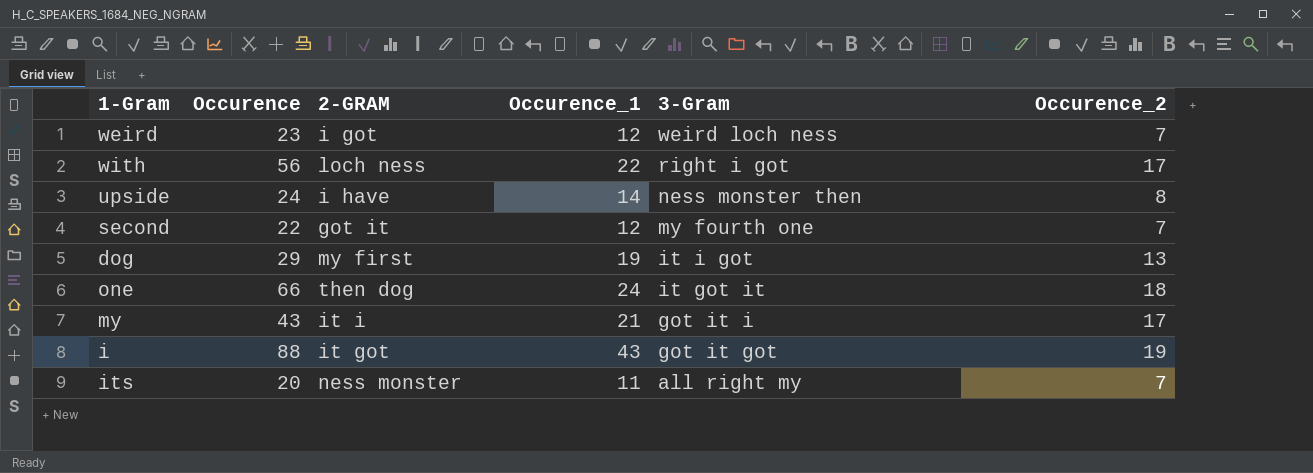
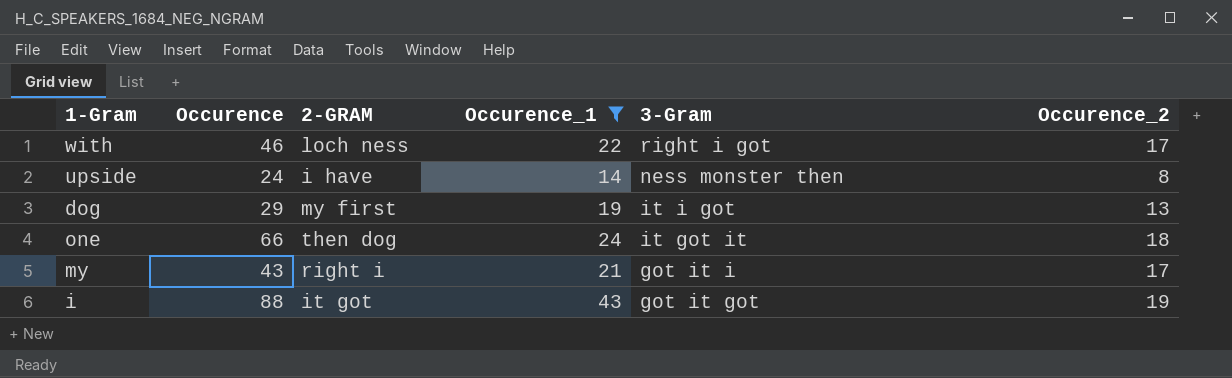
filter: none -> Occurence_1 >= 14
with | Occurence: 56 -> 46
my | 2-GRAM: it i -> right i

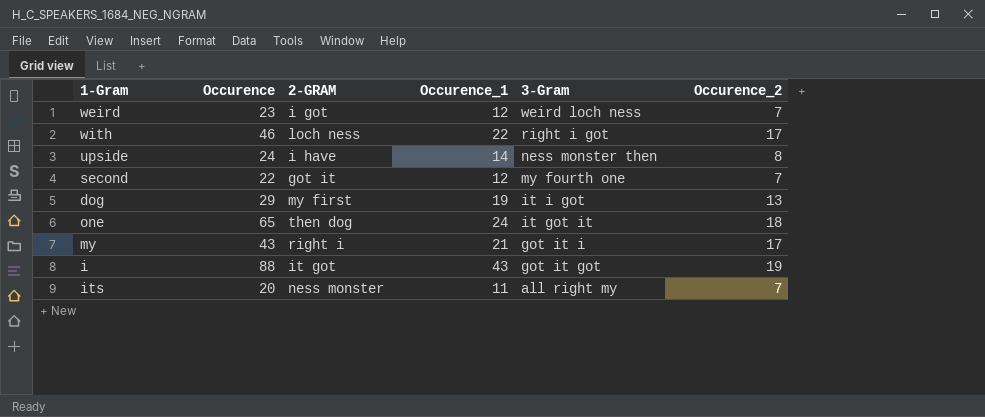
filter: Occurence_1 >= 14 -> none
one | Occurence: 66 -> 65

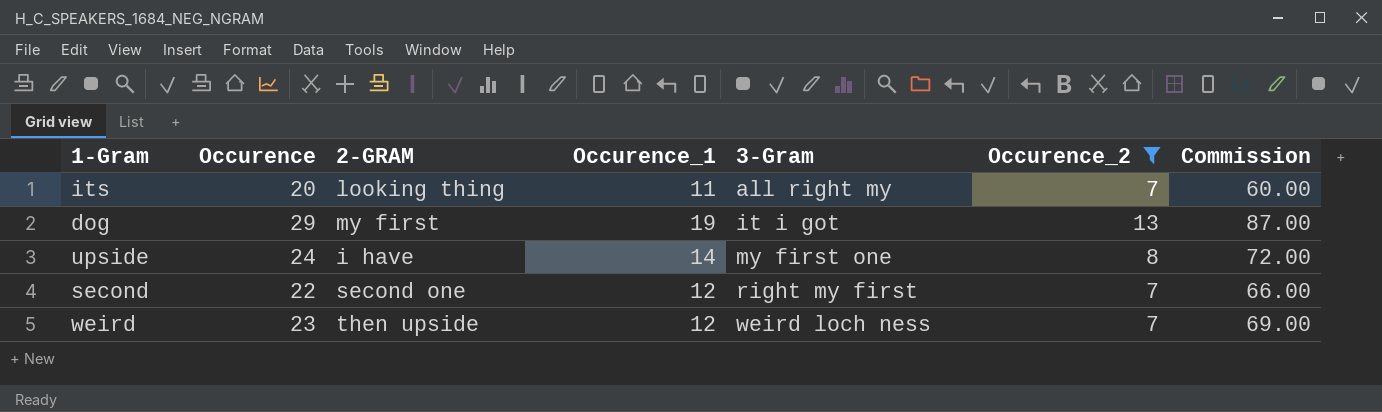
filter: none -> Occurence_2 <= 13
row order: 3-Gram descending -> 3-Gram ascending
column Commission | formula: none -> [Occurence] * 3
its | 2-GRAM: ness monster -> looking thing
upside | 3-Gram: ness monster then -> my first one
second | 2-GRAM: got it -> second one
second | 3-Gram: my fourth one -> right my first
weird | 2-GRAM: i got -> then upside

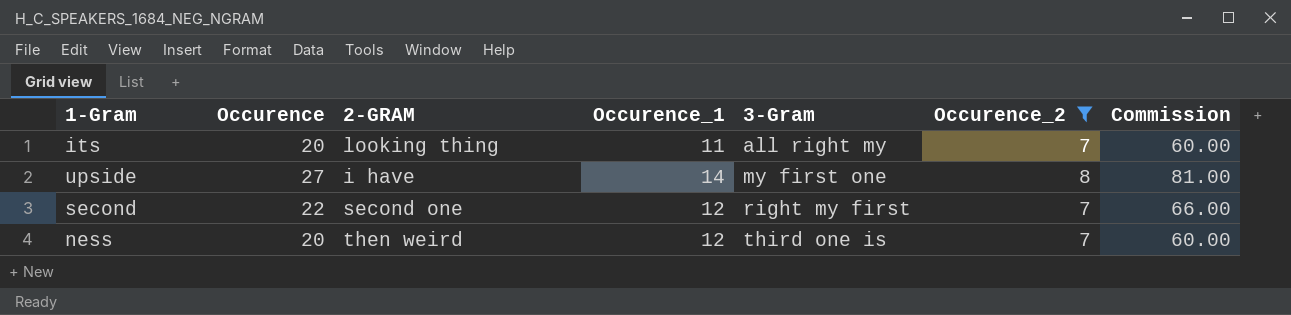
row dog: 29 | my first | 19 | it i got | 13 | 87.00 -> none
row weird: 23 | then upside | 12 | weird loch ness | 7 | 69.00 -> none
upside | Occurence: 24 -> 27
upside | Commission: 72.00 -> 81.00
row ness: none -> 20 | then weird | 12 | third one is | 7 | 60.00

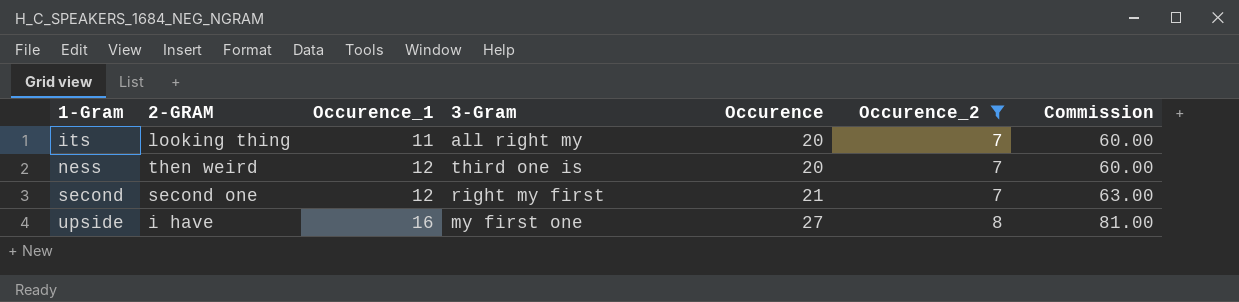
row order: 3-Gram ascending -> 1-Gram ascending
column Occurence | position: 2 -> 5
second | Occurence: 22 -> 21
second | Commission: 66.00 -> 63.00
upside | Occurence_1: 14 -> 16

